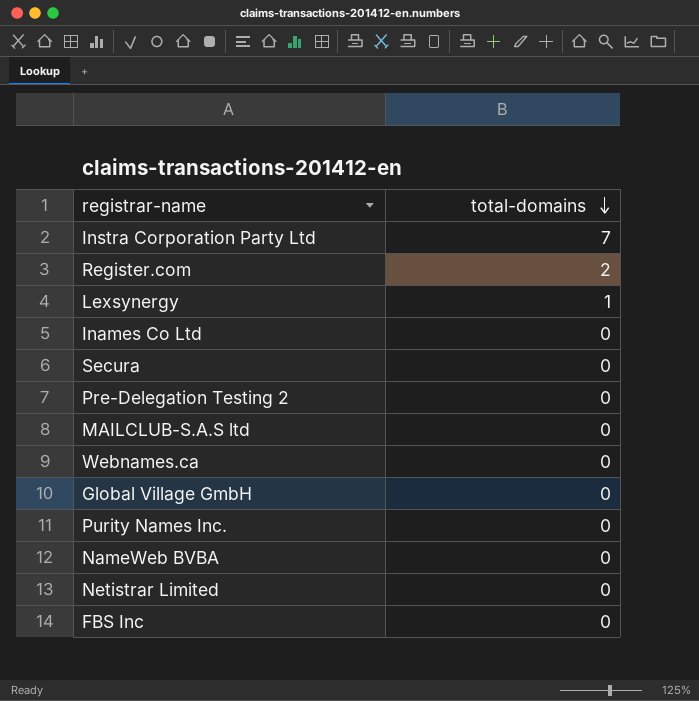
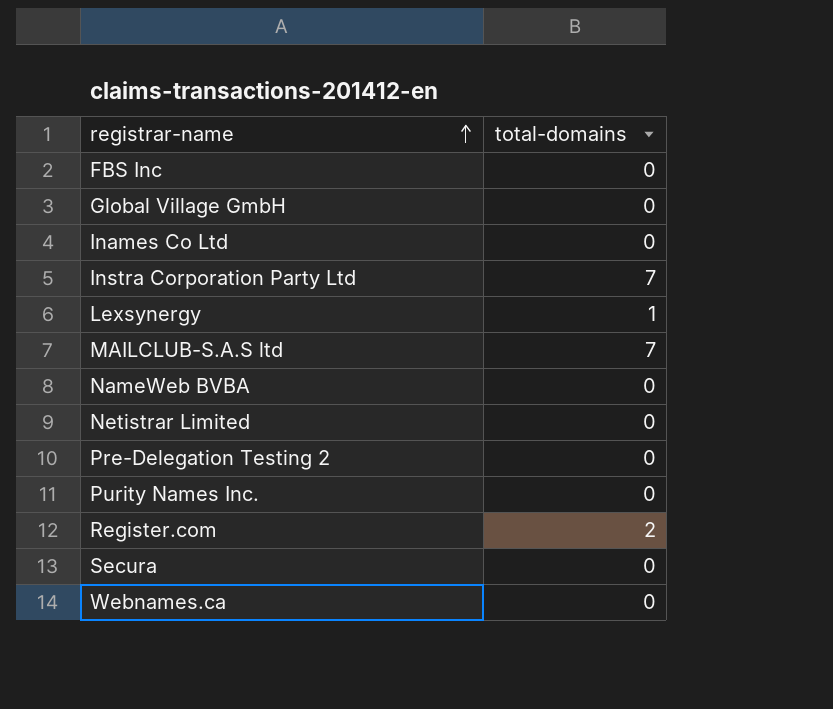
row order: total-domains descending -> registrar-name ascending
MAILCLUB-S.A.S ltd | total-domains: 0 -> 7

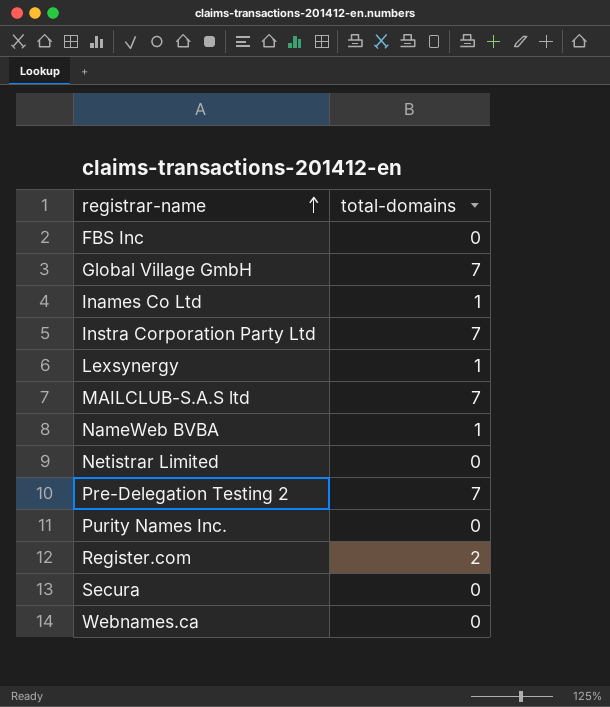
Global Village GmbH | total-domains: 0 -> 7
Inames Co Ltd | total-domains: 0 -> 1
NameWeb BVBA | total-domains: 0 -> 1
Pre-Delegation Testing 2 | total-domains: 0 -> 7

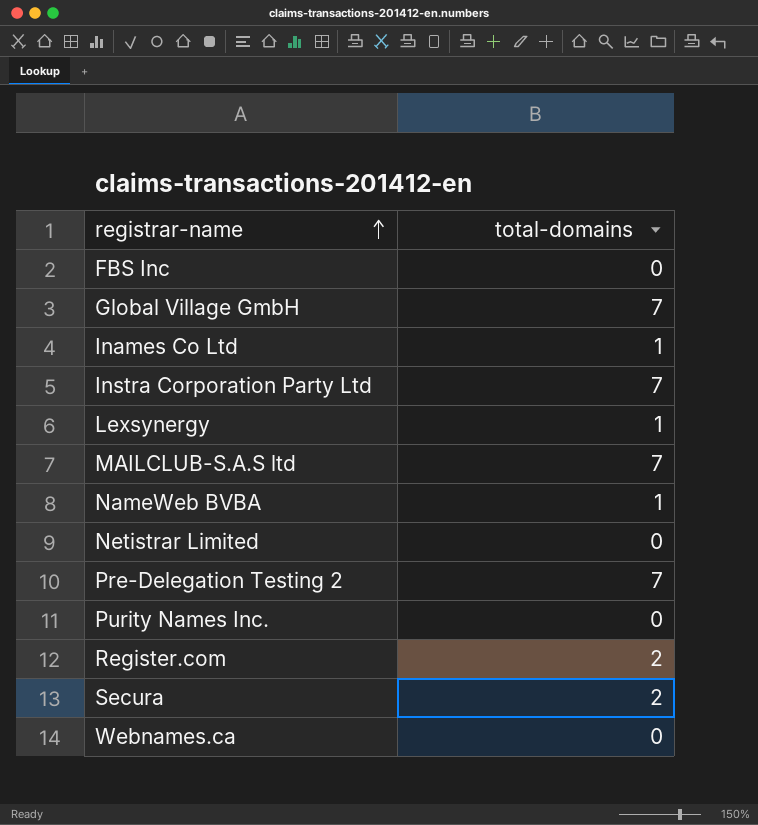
Secura | total-domains: 0 -> 2

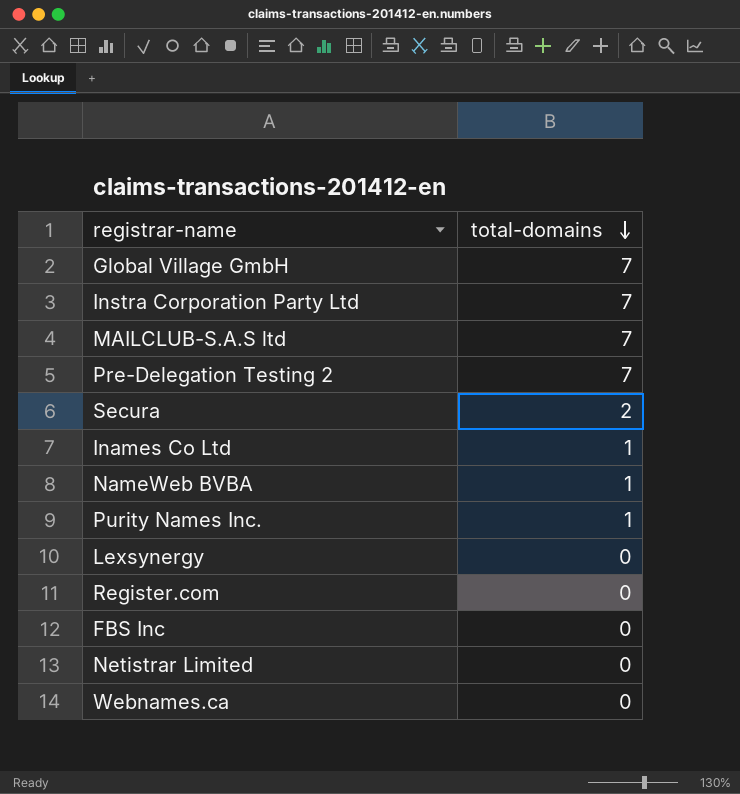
row order: registrar-name ascending -> total-domains descending
Purity Names Inc. | total-domains: 0 -> 1
Lexsynergy | total-domains: 1 -> 0
Register.com | total-domains: 2 -> 0

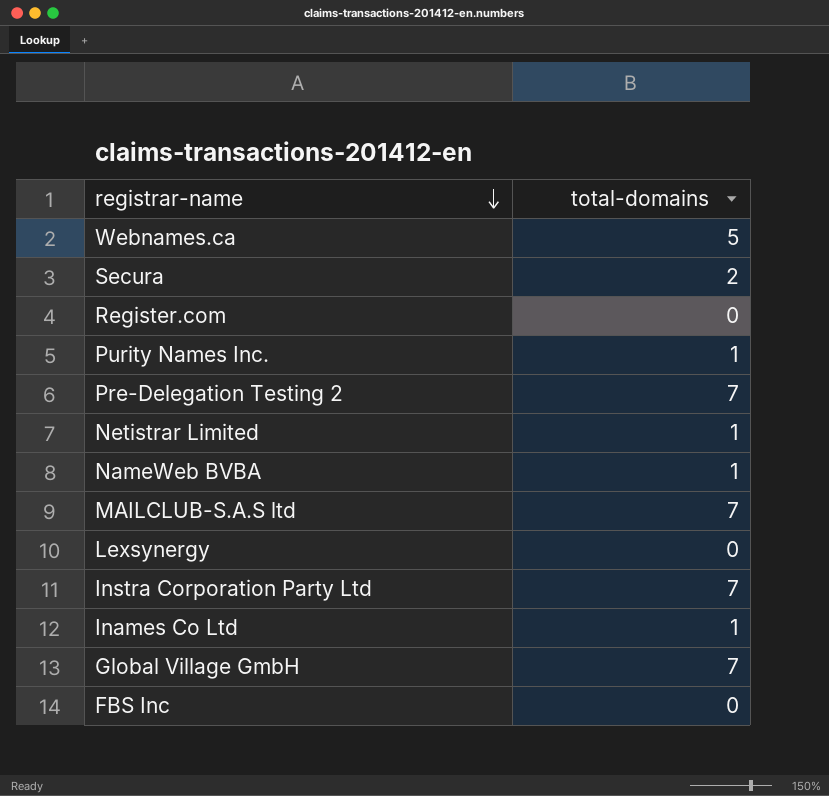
row order: total-domains descending -> registrar-name descending
Webnames.ca | total-domains: 0 -> 5
Netistrar Limited | total-domains: 0 -> 1

